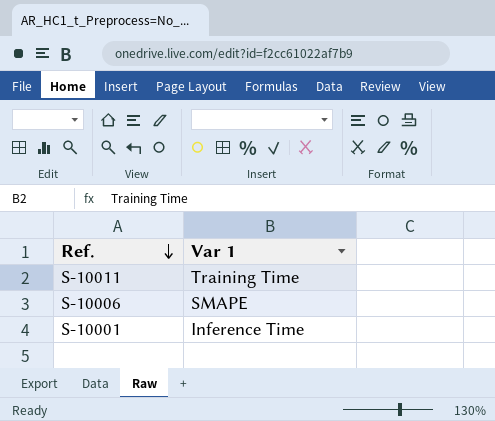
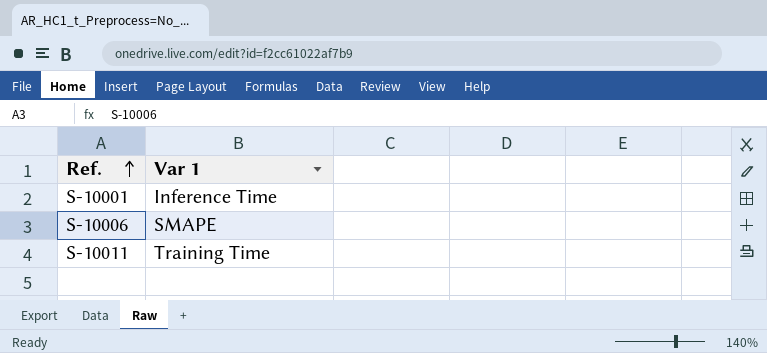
row order: Ref. descending -> Ref. ascending

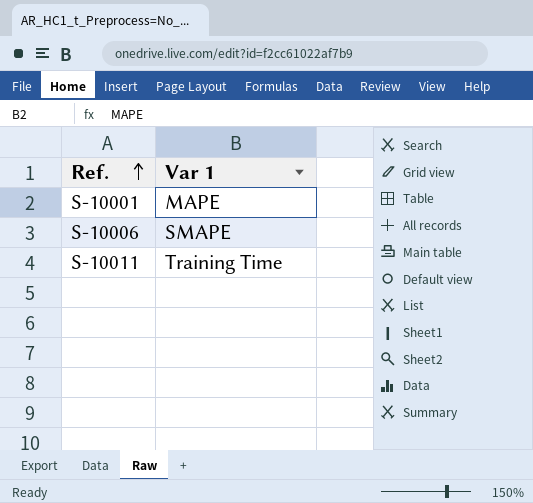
S-10001 | Var 1: Inference Time -> MAPE

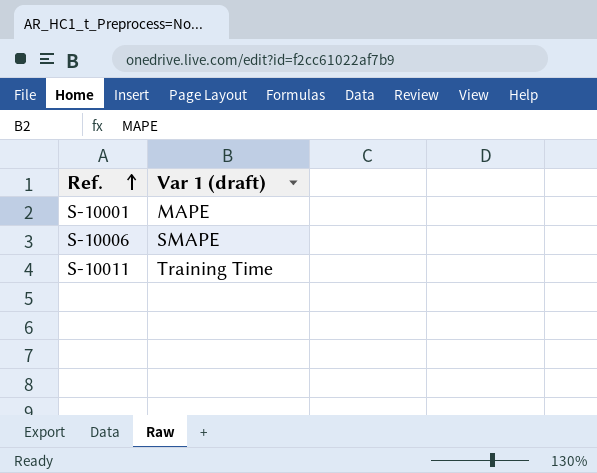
column name: Var 1 -> Var 1 (draft)

